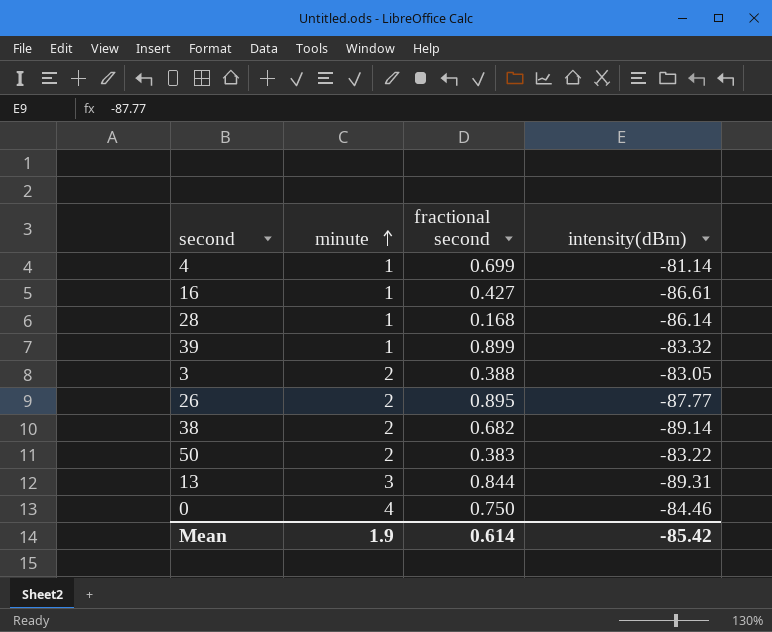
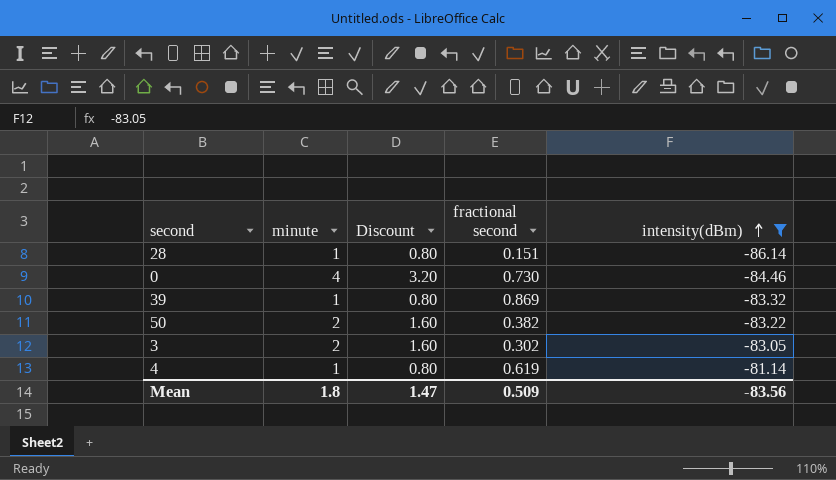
filter: none -> intensity(dBm) >= -86.14
row order: minute ascending -> intensity(dBm) ascending
column Discount | formula: none -> [minute] * 0.8
28 | fractional second: 0.168 -> 0.151
0 | fractional second: 0.750 -> 0.730
39 | fractional second: 0.899 -> 0.869
50 | fractional second: 0.383 -> 0.382
3 | fractional second: 0.388 -> 0.302
4 | fractional second: 0.699 -> 0.619
Mean | minute: 1.9 -> 1.8
Mean | fractional second: 0.614 -> 0.509
Mean | intensity(dBm): -85.42 -> -83.56

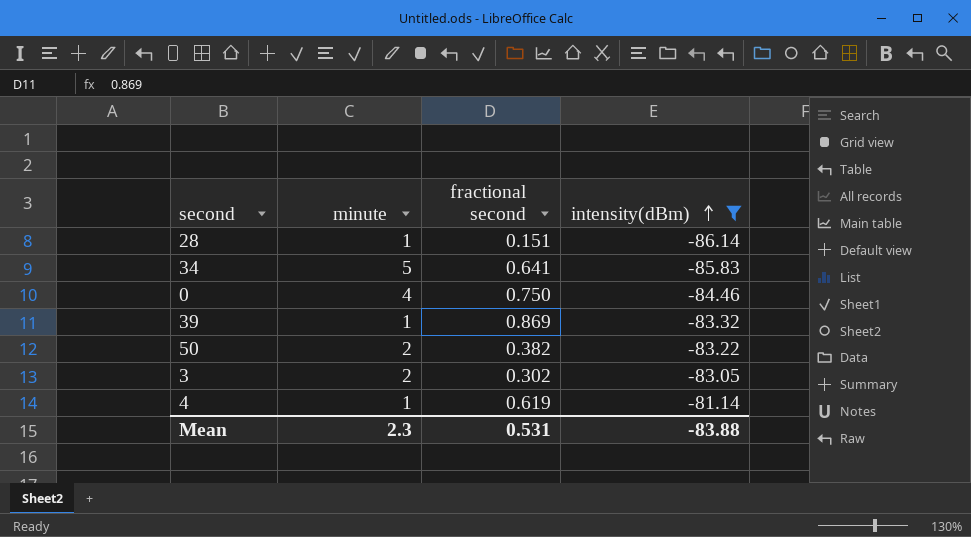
column Discount | formula: [minute] * 0.8 -> none
row 34: none -> 5 | 0.641 | -85.83
0 | fractional second: 0.730 -> 0.750
Mean | minute: 1.8 -> 2.3
Mean | fractional second: 0.509 -> 0.531
Mean | intensity(dBm): -83.56 -> -83.88

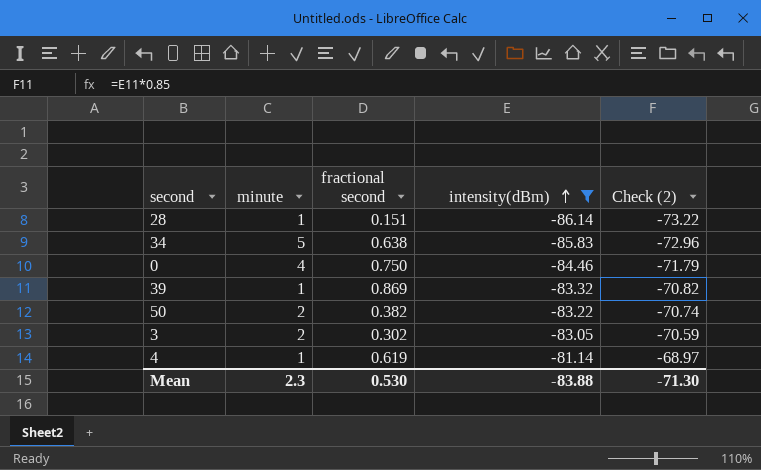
column Check (2) | formula: none -> [intensity(dBm)] * 0.85
34 | fractional second: 0.641 -> 0.638
Mean | fractional second: 0.531 -> 0.530

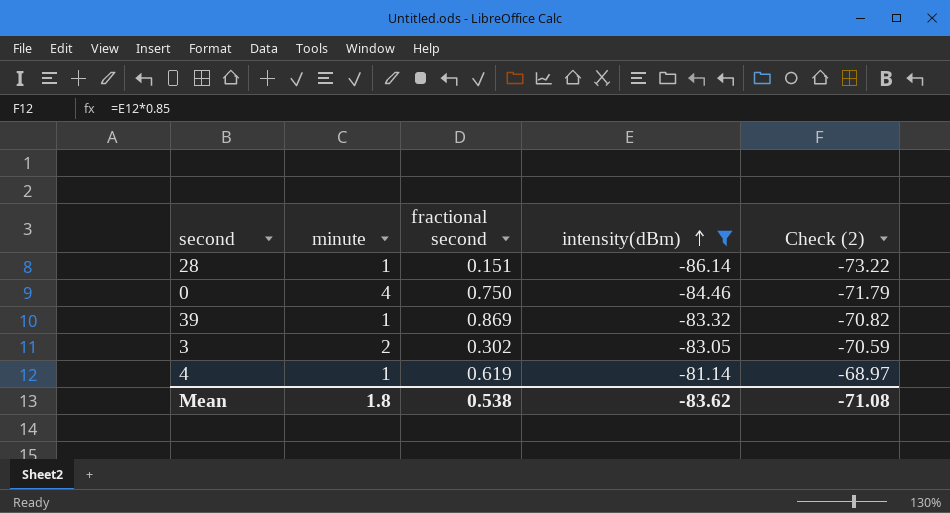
row 34: 5 | 0.638 | -85.83 | -72.96 -> none
row 50: 2 | 0.382 | -83.22 | -70.74 -> none
Mean | minute: 2.3 -> 1.8
Mean | fractional second: 0.530 -> 0.538
Mean | intensity(dBm): -83.88 -> -83.62
Mean | Check (2): -71.30 -> -71.08

